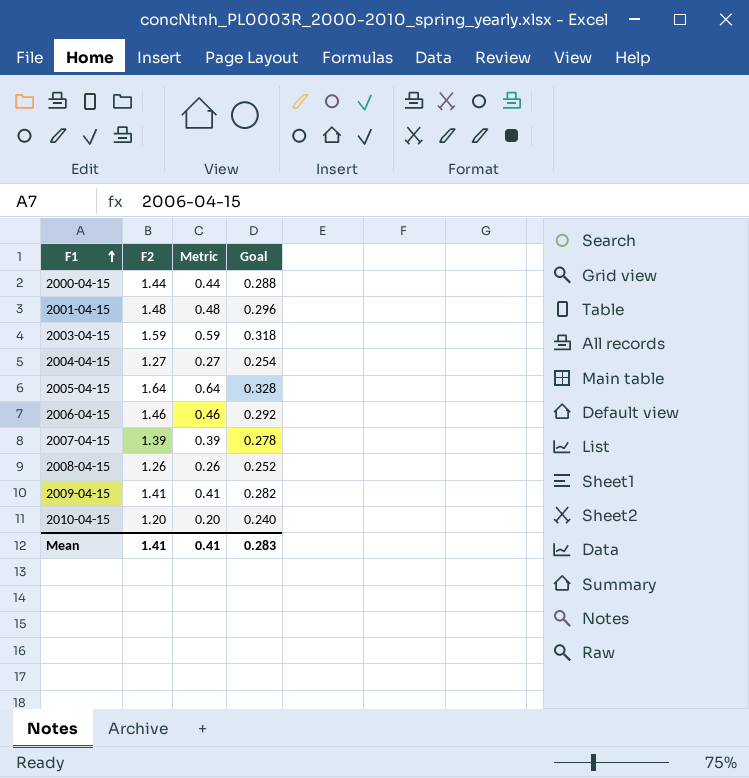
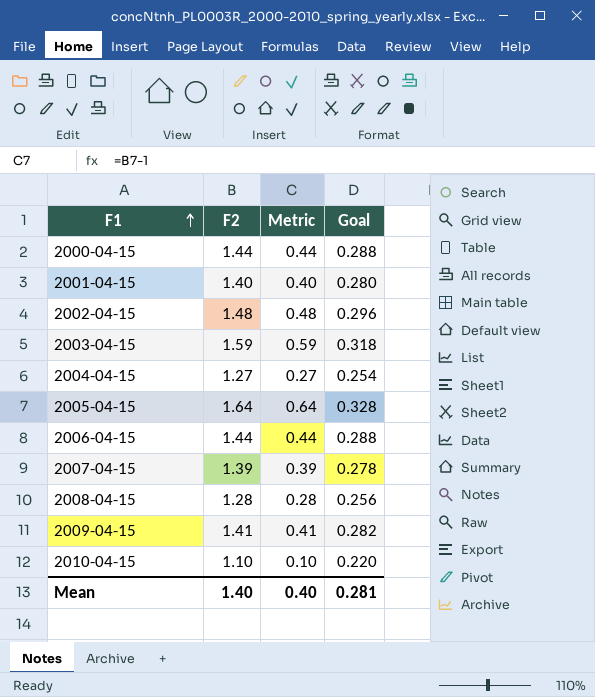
2001-04-15 | F2: 1.48 -> 1.40
2001-04-15 | Metric: 0.48 -> 0.40
2001-04-15 | Goal: 0.296 -> 0.280
row 2002-04-15: none -> 1.48 | 0.48 | 0.296
2006-04-15 | F2: 1.46 -> 1.44
2006-04-15 | Metric: 0.46 -> 0.44
2006-04-15 | Goal: 0.292 -> 0.288
2008-04-15 | F2: 1.26 -> 1.28
2008-04-15 | Metric: 0.26 -> 0.28
2008-04-15 | Goal: 0.252 -> 0.256
2010-04-15 | F2: 1.20 -> 1.10
2010-04-15 | Metric: 0.20 -> 0.10
2010-04-15 | Goal: 0.240 -> 0.220
Mean | F2: 1.41 -> 1.40
Mean | Metric: 0.41 -> 0.40
Mean | Goal: 0.283 -> 0.281

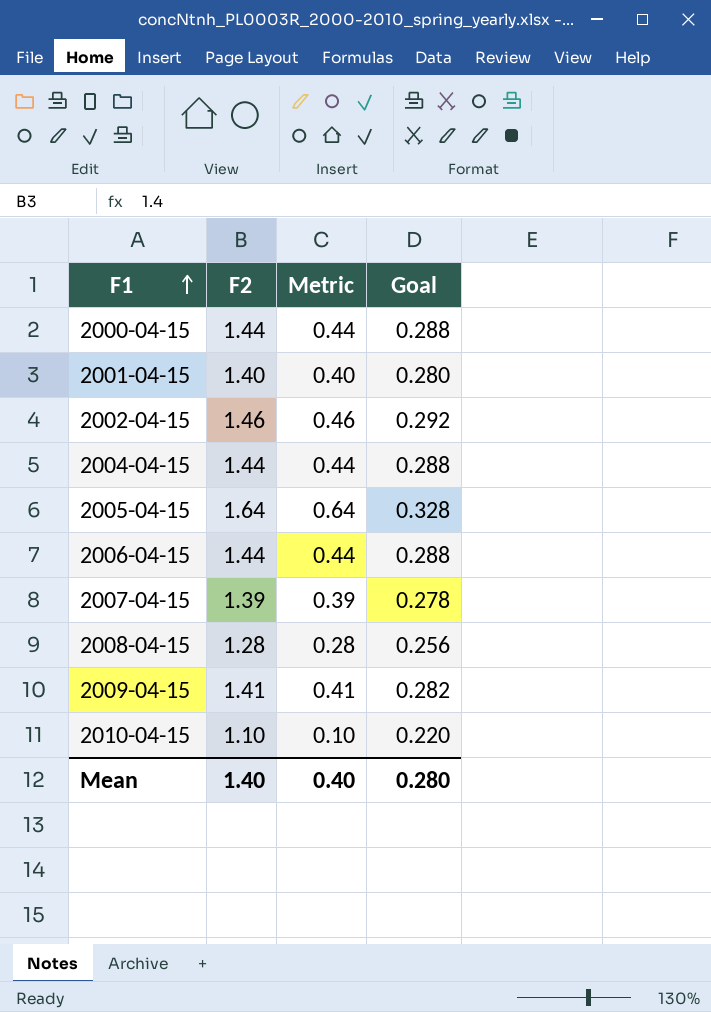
row 2003-04-15: 1.59 | 0.59 | 0.318 -> none
2002-04-15 | F2: 1.48 -> 1.46
2002-04-15 | Metric: 0.48 -> 0.46
2002-04-15 | Goal: 0.296 -> 0.292
2004-04-15 | F2: 1.27 -> 1.44
2004-04-15 | Metric: 0.27 -> 0.44
2004-04-15 | Goal: 0.254 -> 0.288
Mean | Goal: 0.281 -> 0.280

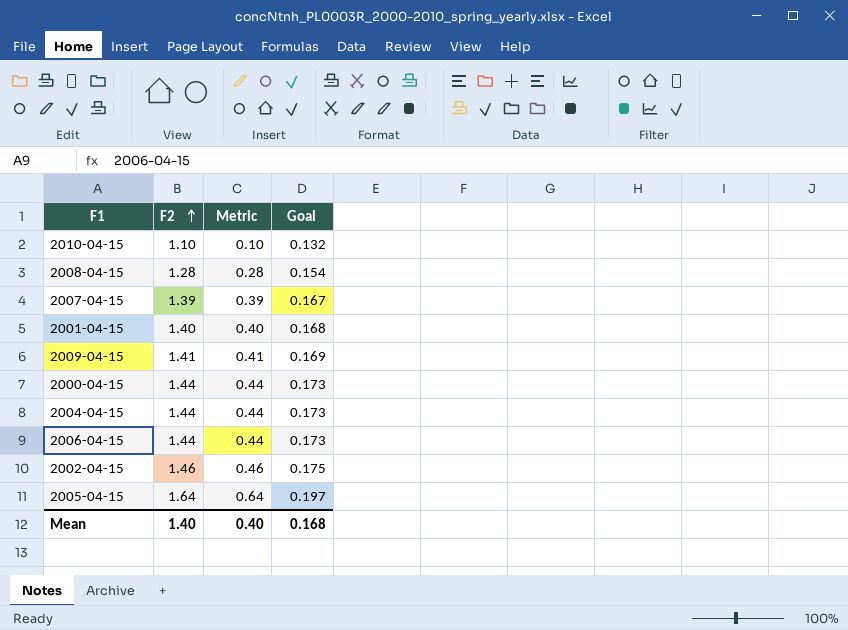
row order: F1 ascending -> F2 ascending
column Goal | formula: [F2] * 0.2 -> [F2] * 0.12
Mean | Goal: 0.280 -> 0.168

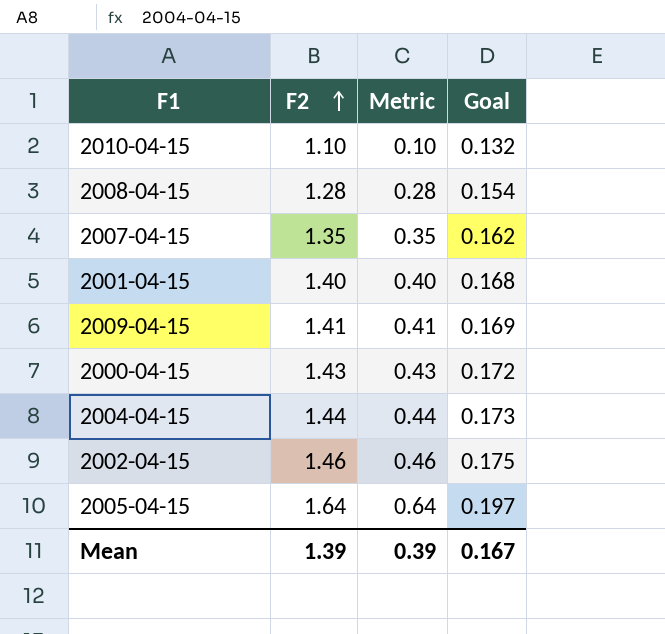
row 2006-04-15: 1.44 | 0.44 | 0.173 -> none
2007-04-15 | F2: 1.39 -> 1.35
2007-04-15 | Metric: 0.39 -> 0.35
2007-04-15 | Goal: 0.167 -> 0.162
2000-04-15 | F2: 1.44 -> 1.43
2000-04-15 | Metric: 0.44 -> 0.43
2000-04-15 | Goal: 0.173 -> 0.172
Mean | F2: 1.40 -> 1.39
Mean | Metric: 0.40 -> 0.39
Mean | Goal: 0.168 -> 0.167

